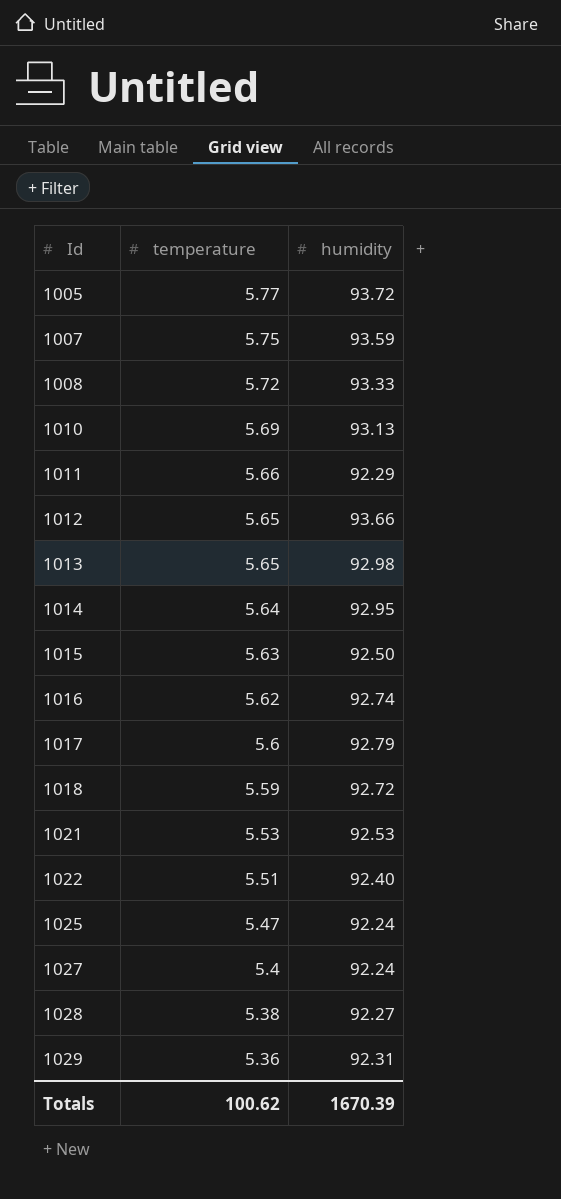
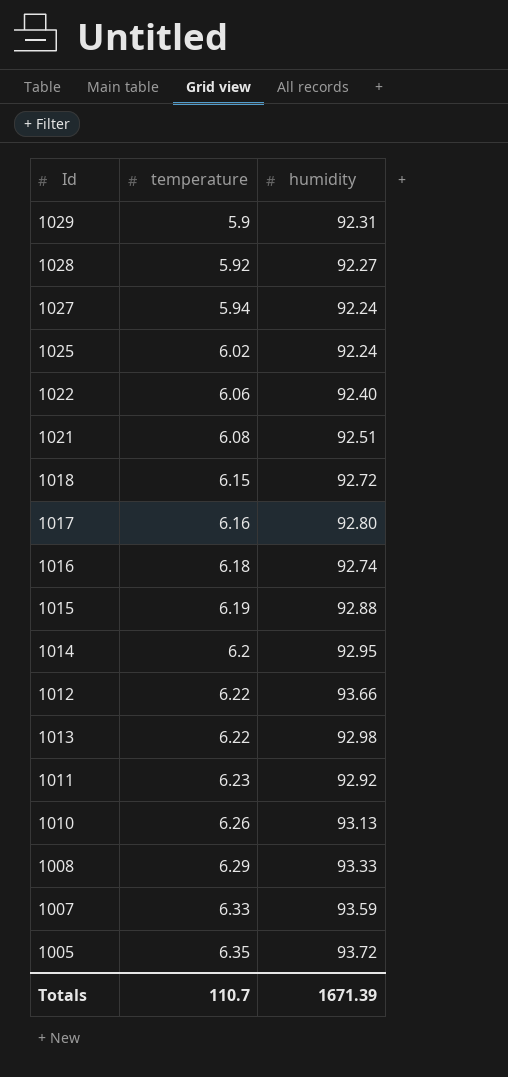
row order: Id ascending -> temperature ascending
1029 | temperature: 5.36 -> 5.9
1028 | temperature: 5.38 -> 5.92
1027 | temperature: 5.4 -> 5.94
1025 | temperature: 5.47 -> 6.02
1022 | temperature: 5.51 -> 6.06
1021 | temperature: 5.53 -> 6.08
1021 | humidity: 92.53 -> 92.51
1018 | temperature: 5.59 -> 6.15
1017 | temperature: 5.6 -> 6.16
1017 | humidity: 92.79 -> 92.80
1016 | temperature: 5.62 -> 6.18
1015 | temperature: 5.63 -> 6.19
1015 | humidity: 92.50 -> 92.88
1014 | temperature: 5.64 -> 6.2
1012 | temperature: 5.65 -> 6.22
1013 | temperature: 5.65 -> 6.22
1011 | temperature: 5.66 -> 6.23
1011 | humidity: 92.29 -> 92.92
1010 | temperature: 5.69 -> 6.26
1008 | temperature: 5.72 -> 6.29
1007 | temperature: 5.75 -> 6.33
1005 | temperature: 5.77 -> 6.35
Totals | temperature: 100.62 -> 110.7
Totals | humidity: 1670.39 -> 1671.39

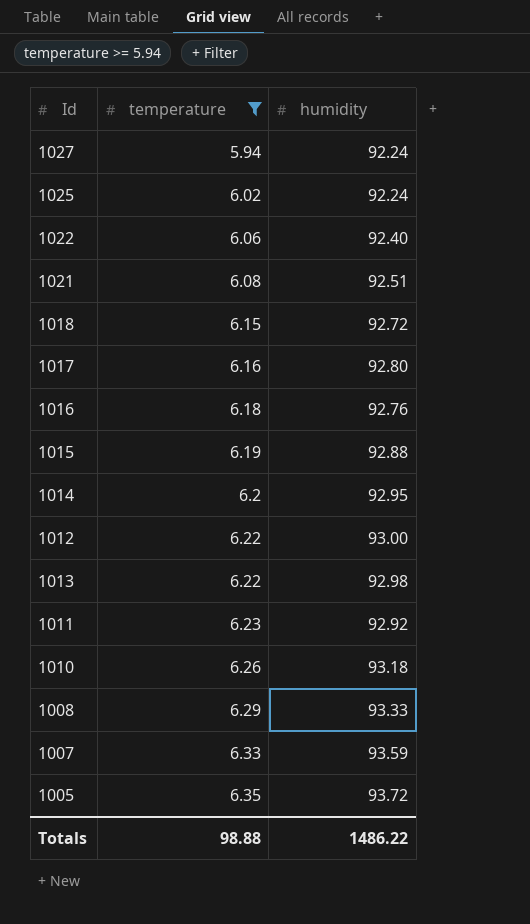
filter: none -> temperature >= 5.94
1016 | humidity: 92.74 -> 92.76
1012 | humidity: 93.66 -> 93.00
1010 | humidity: 93.13 -> 93.18
Totals | temperature: 110.7 -> 98.88
Totals | humidity: 1671.39 -> 1486.22

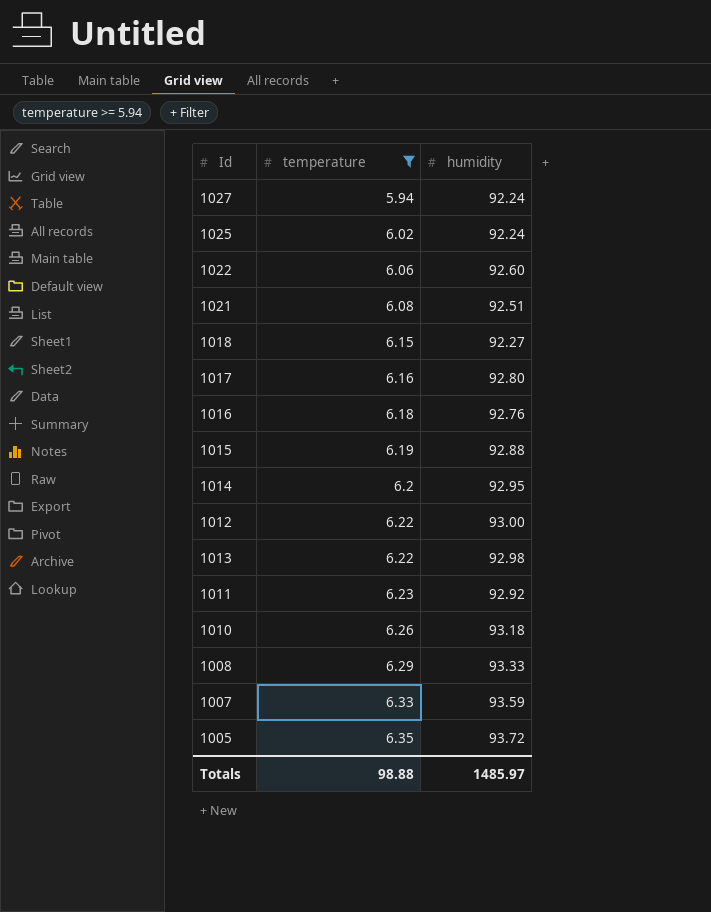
1022 | humidity: 92.40 -> 92.60
1018 | humidity: 92.72 -> 92.27
Totals | humidity: 1486.22 -> 1485.97

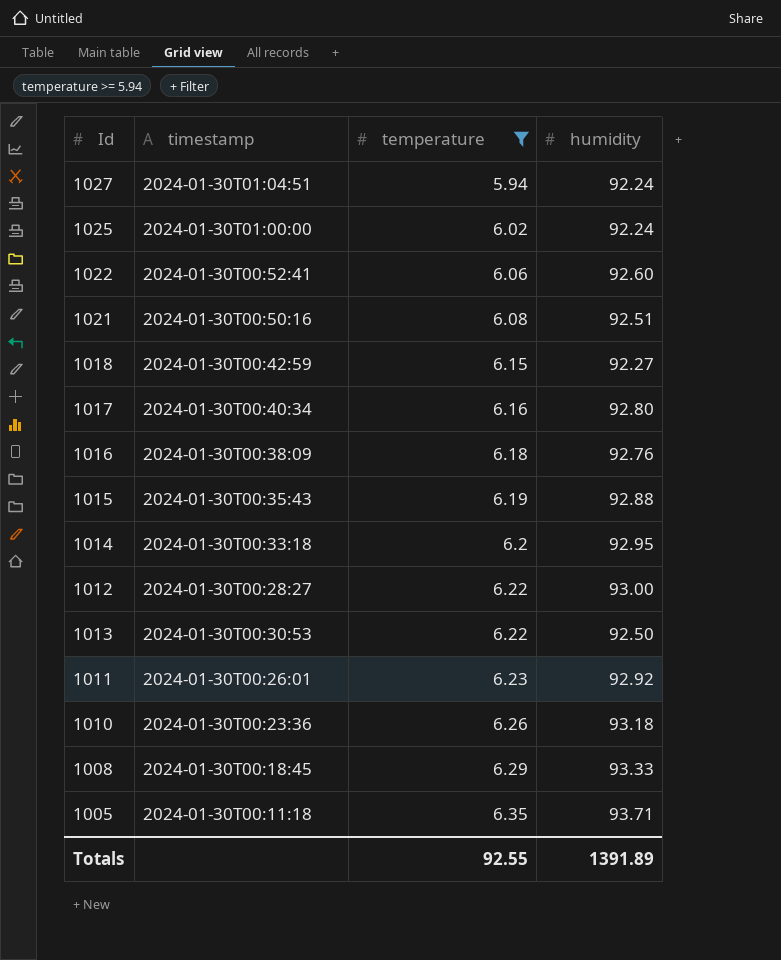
column timestamp | position: none -> 2
row 1007: 6.33 | 93.59 -> none
1013 | humidity: 92.98 -> 92.50
1005 | humidity: 93.72 -> 93.71
Totals | temperature: 98.88 -> 92.55
Totals | humidity: 1485.97 -> 1391.89

